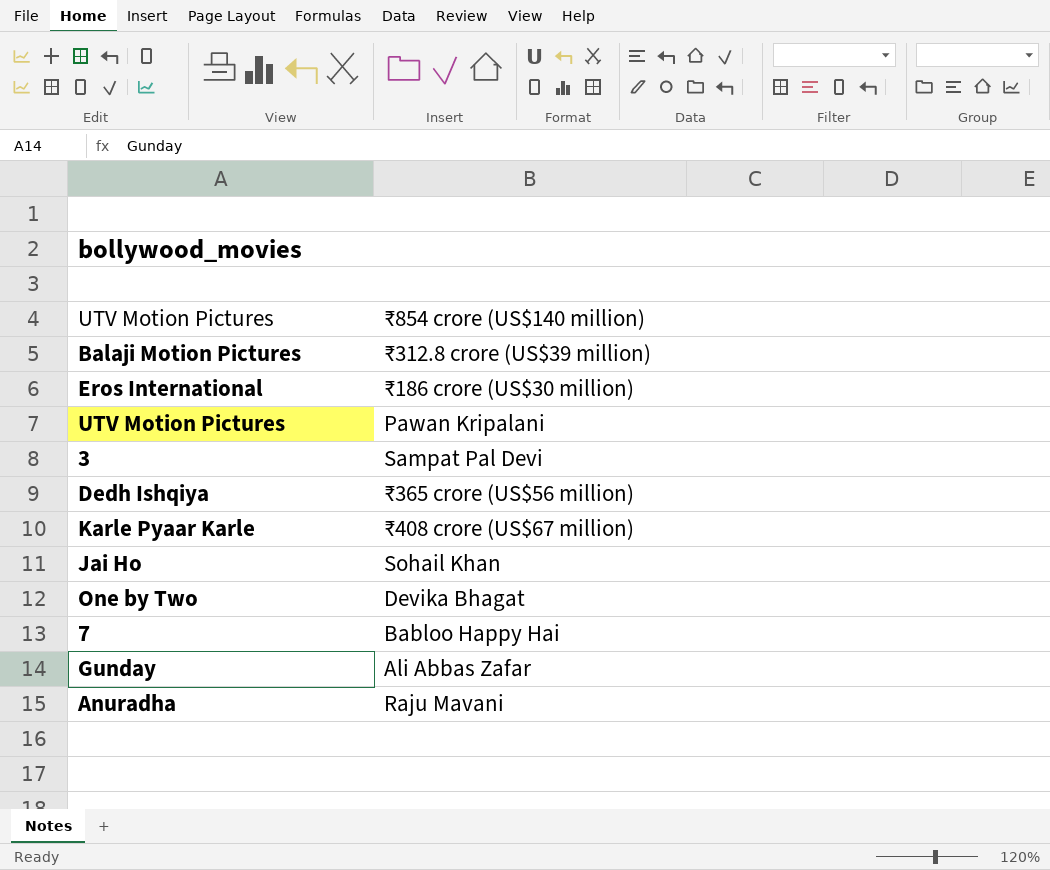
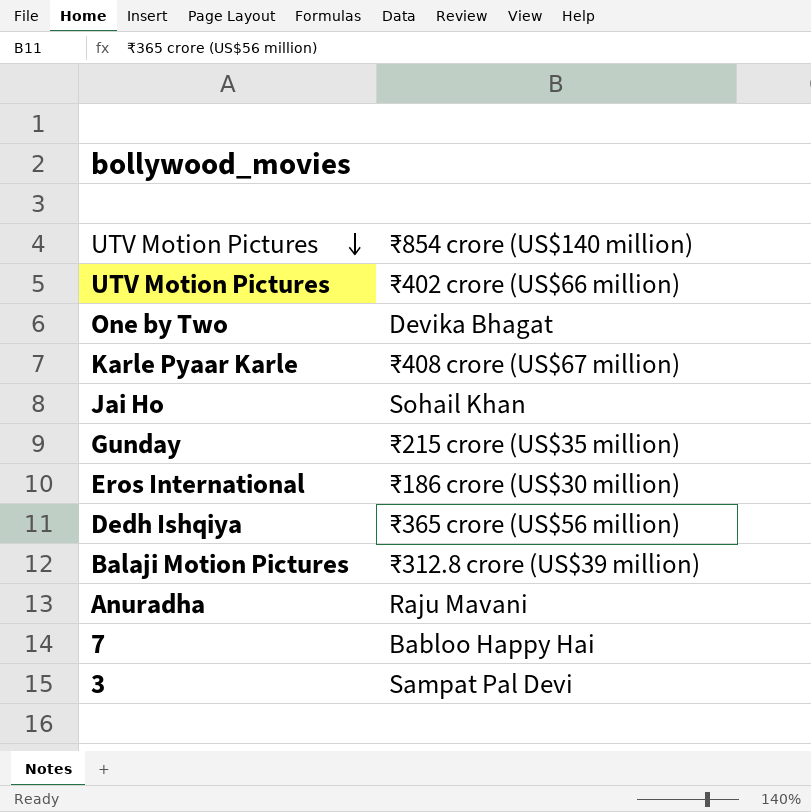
row order: none -> UTV Motion Pictures descending
UTV Motion Pictures | ₹854 crore (US$140 million): Pawan Kripalani -> ₹402 crore (US$66 million)
Gunday | ₹854 crore (US$140 million): Ali Abbas Zafar -> ₹215 crore (US$35 million)

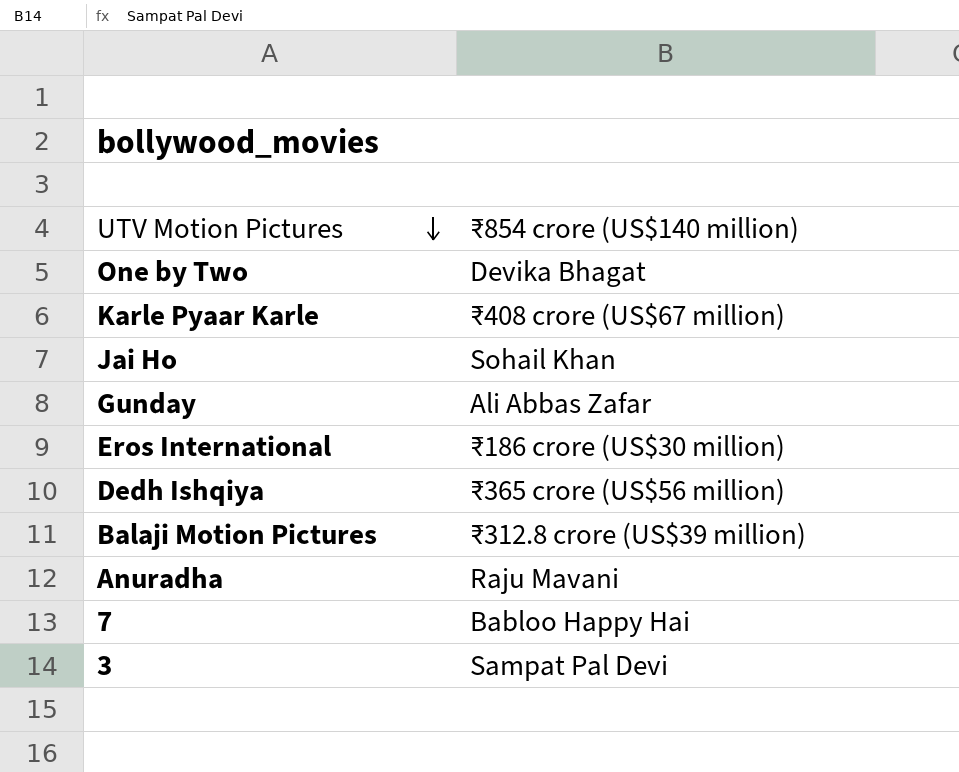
row UTV Motion Pictures: ₹402 crore (US$66 million) -> none
Gunday | ₹854 crore (US$140 million): ₹215 crore (US$35 million) -> Ali Abbas Zafar

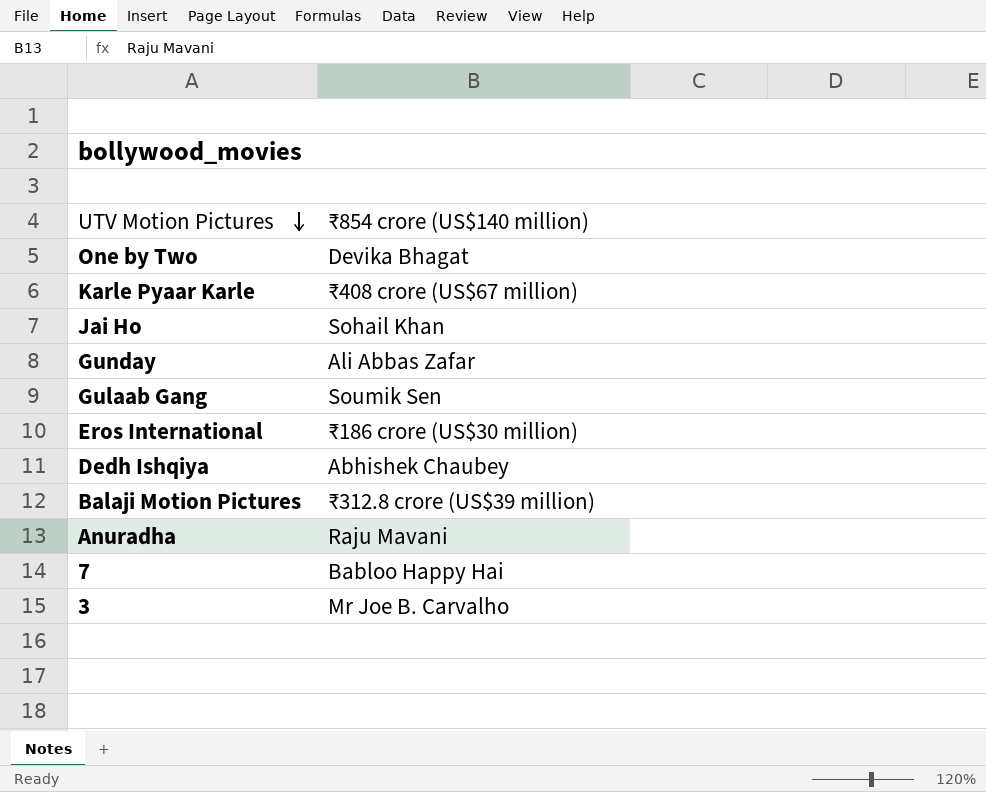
row Gulaab Gang: none -> Soumik Sen
Dedh Ishqiya | ₹854 crore (US$140 million): ₹365 crore (US$56 million) -> Abhishek Chaubey
3 | ₹854 crore (US$140 million): Sampat Pal Devi -> Mr Joe B. Carvalho

